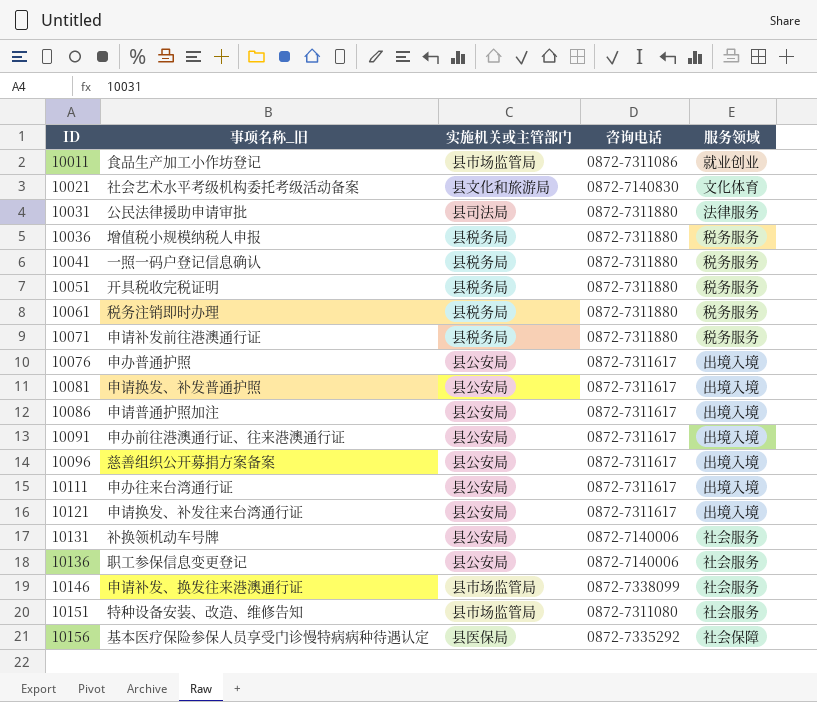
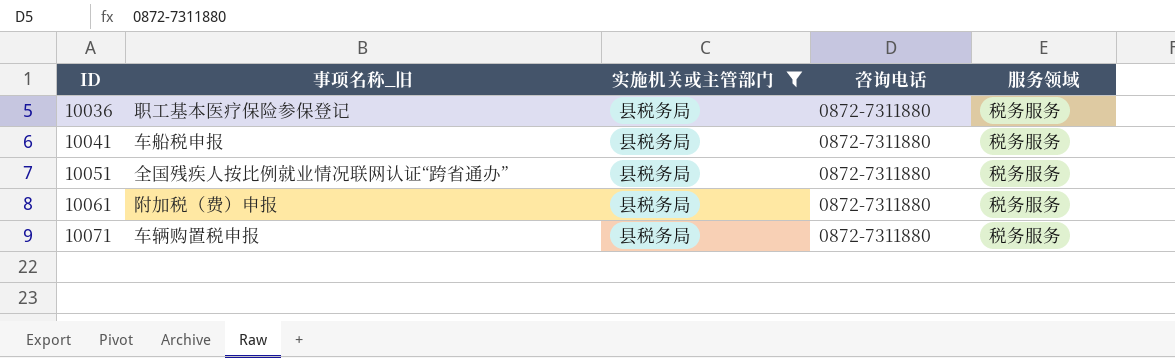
filter: none -> 实施机关或主管部门 = 县税务局
10036 | 事项名称_旧: 增值税小规模纳税人申报 -> 职工基本医疗保险参保登记
10041 | 事项名称_旧: 一照一码户登记信息确认 -> 车船税申报
10051 | 事项名称_旧: 开具税收完税证明 -> 全国残疾人按比例就业情况联网认证“跨省通办”
10061 | 事项名称_旧: 税务注销即时办理 -> 附加税（费）申报
10071 | 事项名称_旧: 申请补发前往港澳通行证 -> 车辆购置税申报

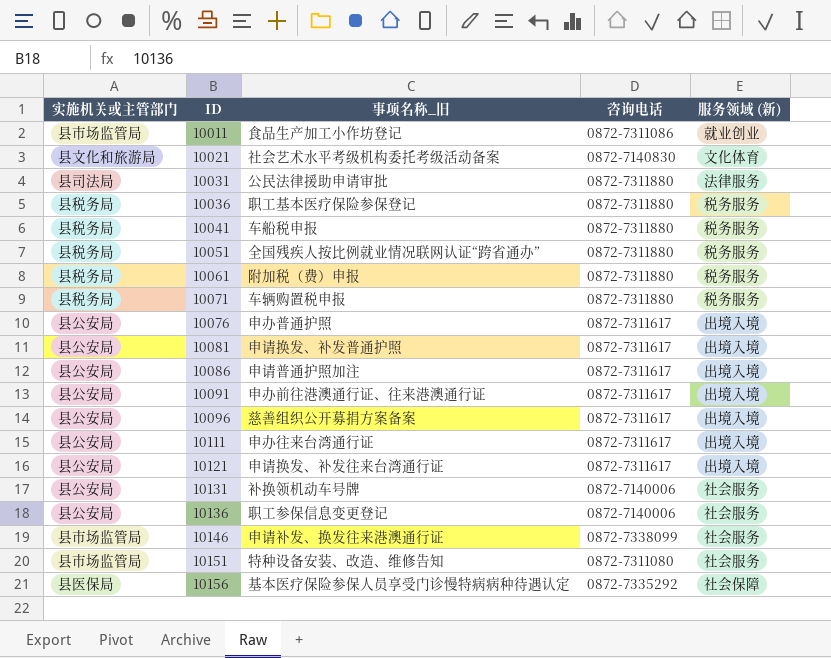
filter: 实施机关或主管部门 = 县税务局 -> none
column 实施机关或主管部门 | position: 3 -> 1
column name: 服务领域 -> 服务领域 (新)

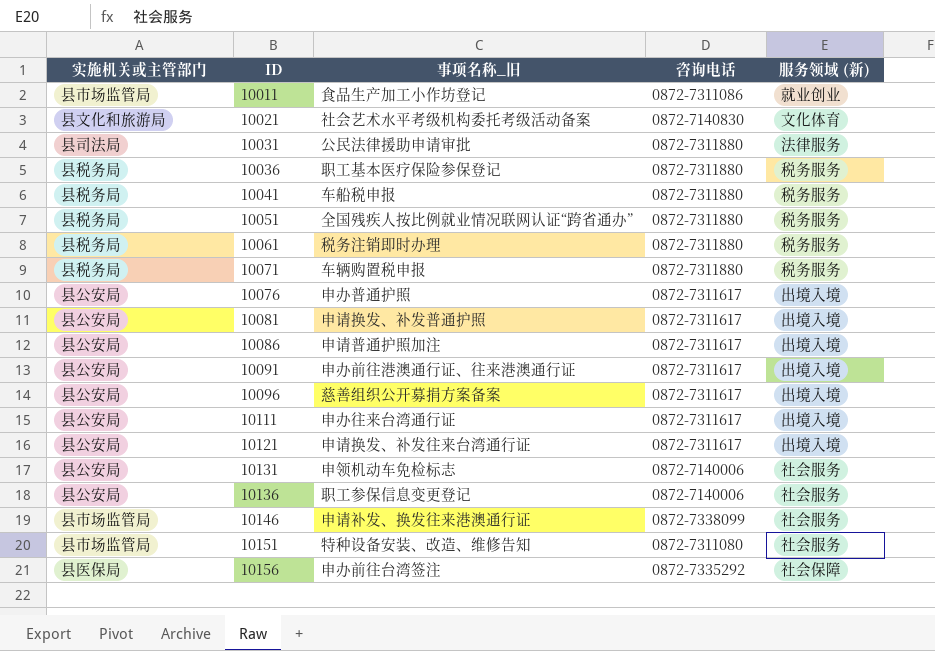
10061 | 事项名称_旧: 附加税（费）申报 -> 税务注销即时办理
10131 | 事项名称_旧: 补换领机动车号牌 -> 申领机动车免检标志
10156 | 事项名称_旧: 基本医疗保险参保人员享受门诊慢特病病种待遇认定 -> 申办前往台湾签注

